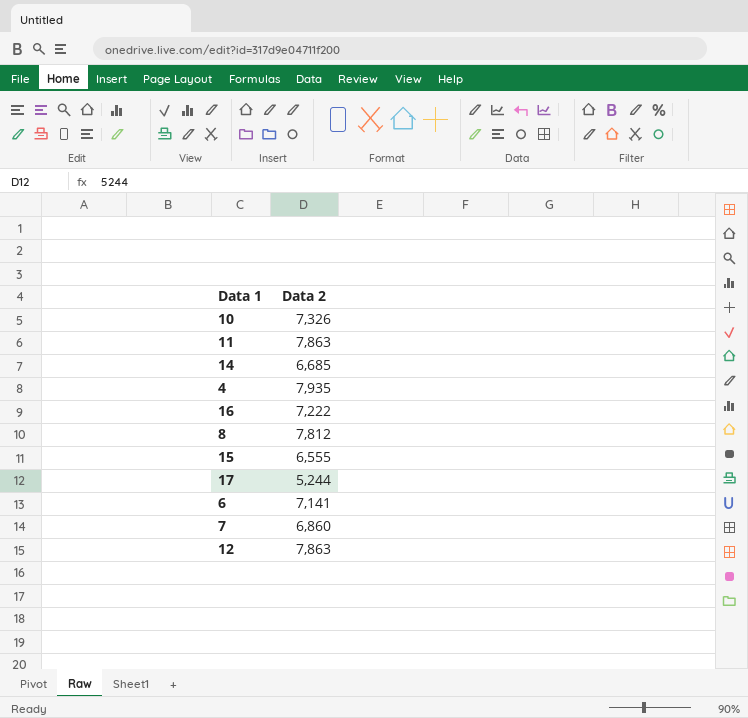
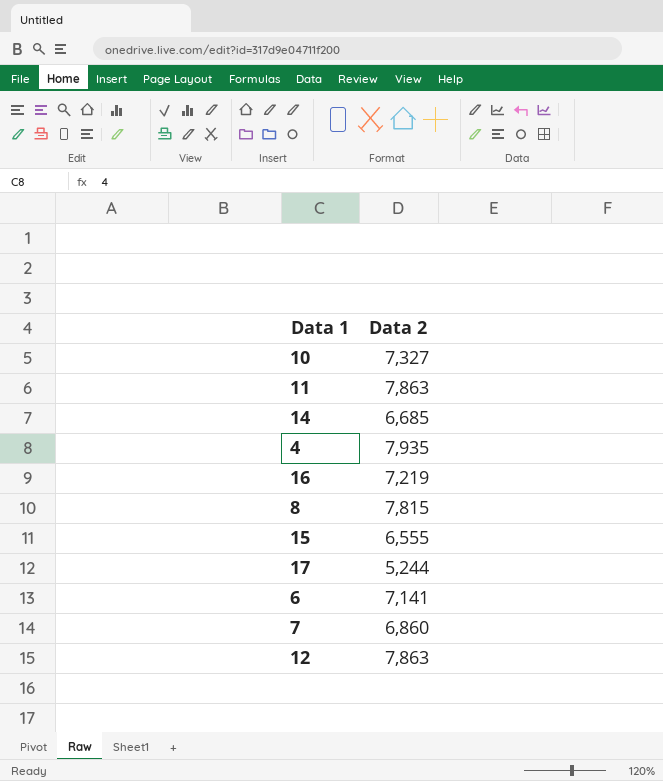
10 | Data 2: 7,326 -> 7,327
16 | Data 2: 7,222 -> 7,219
8 | Data 2: 7,812 -> 7,815

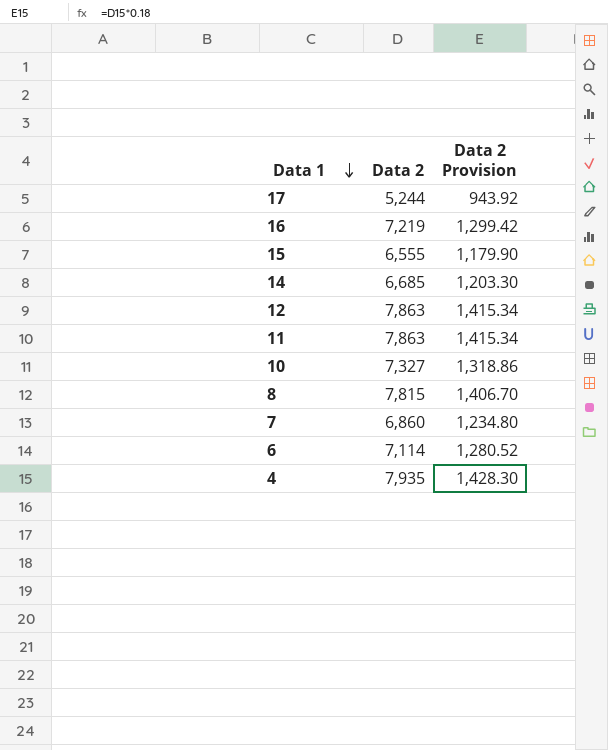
row order: none -> Data 1 descending
column Data 2 Provision | formula: none -> [Data 2] * 0.18
6 | Data 2: 7,141 -> 7,114

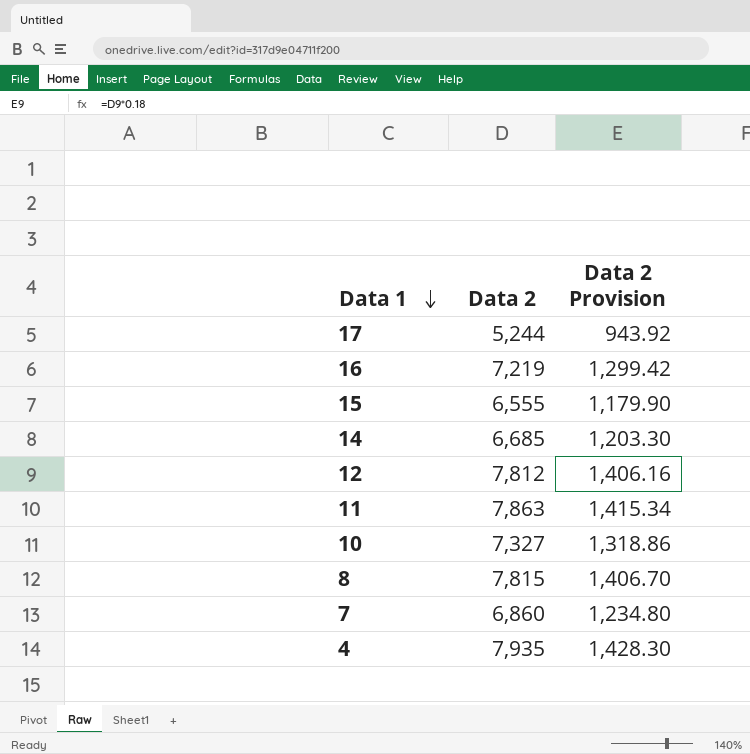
row 6: 7,114 | 1,280.52 -> none
12 | Data 2: 7,863 -> 7,812
12 | Data 2 Provision: 1,415.34 -> 1,406.16

